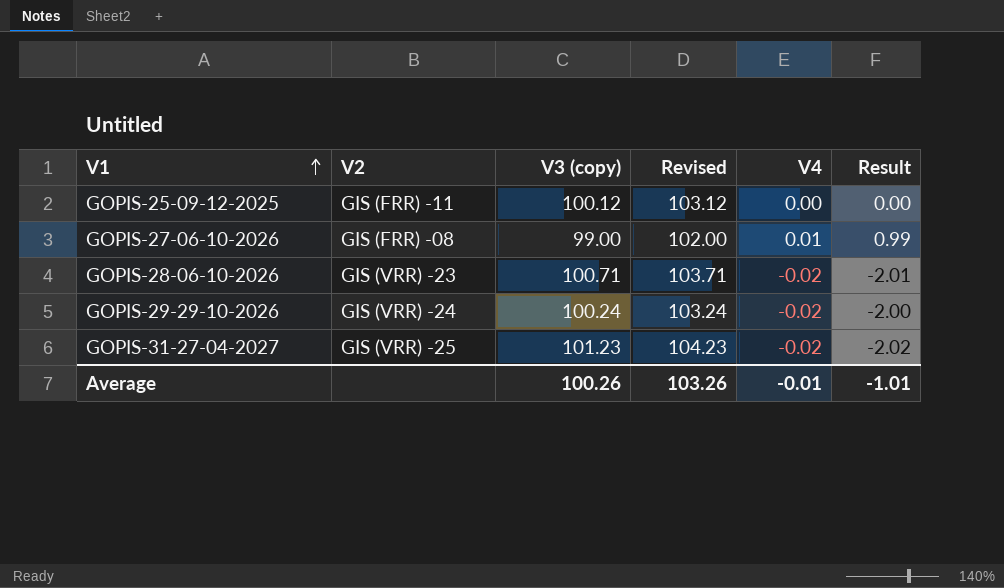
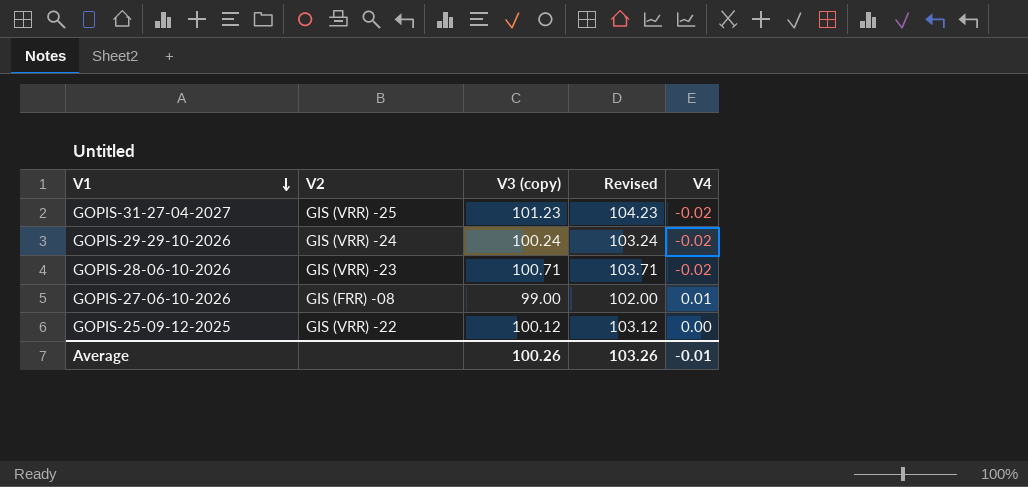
row order: V1 ascending -> V1 descending
column Result | formula: [V3 (copy)] * [V4] -> none
GOPIS-25-09-12-2025 | V2: GIS (FRR) -11 -> GIS (VRR) -22

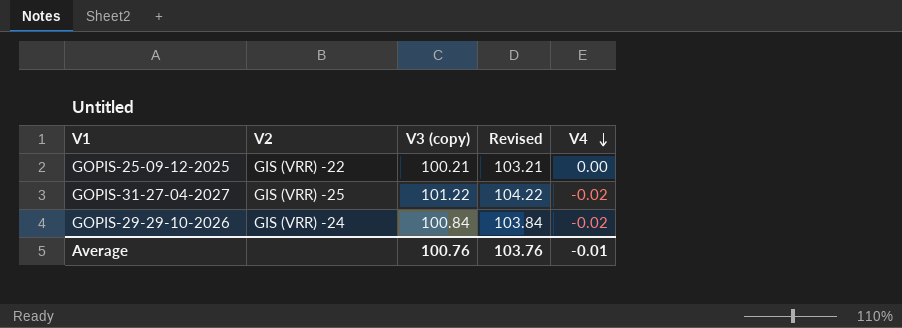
row order: V1 descending -> V4 descending
row GOPIS-28-06-10-2026: GIS (VRR) -23 | 100.71 | 103.71 | -0.02 -> none
row GOPIS-27-06-10-2026: GIS (FRR) -08 | 99.00 | 102.00 | 0.01 -> none
GOPIS-25-09-12-2025 | V3 (copy): 100.12 -> 100.21
GOPIS-25-09-12-2025 | Revised: 103.12 -> 103.21
GOPIS-31-27-04-2027 | V3 (copy): 101.23 -> 101.22
GOPIS-31-27-04-2027 | Revised: 104.23 -> 104.22
GOPIS-29-29-10-2026 | V3 (copy): 100.24 -> 100.84
GOPIS-29-29-10-2026 | Revised: 103.24 -> 103.84
Average | V3 (copy): 100.26 -> 100.76
Average | Revised: 103.26 -> 103.76

